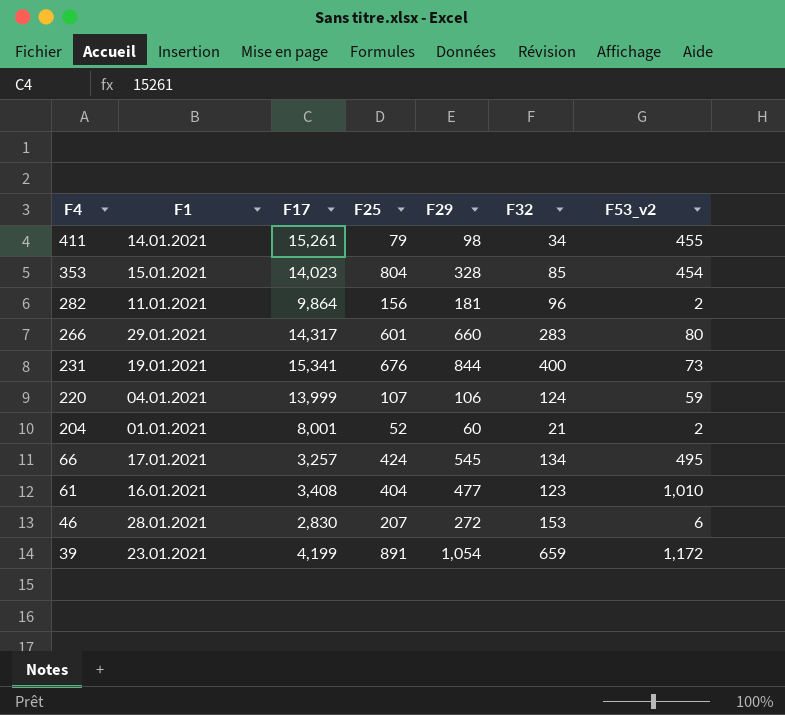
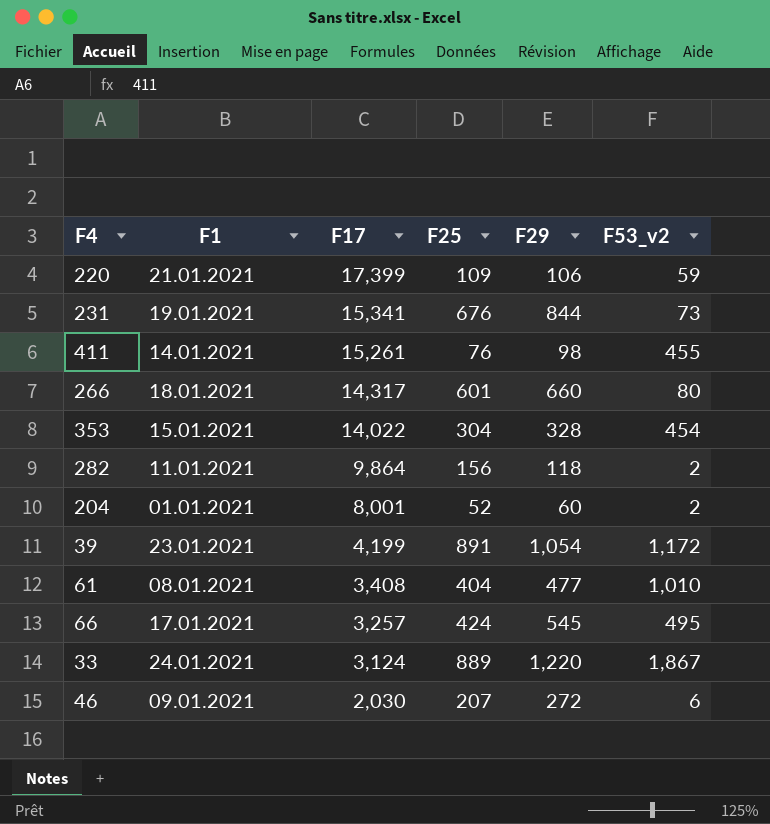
row order: F4 descending -> F17 descending
column F32 | position: 6 -> none
220 | F1: 04.01.2021 -> 21.01.2021
220 | F17: 13,999 -> 17,399
220 | F25: 107 -> 109
411 | F25: 79 -> 76
266 | F1: 29.01.2021 -> 18.01.2021
353 | F17: 14,023 -> 14,022
353 | F25: 804 -> 304
282 | F29: 181 -> 118
61 | F1: 16.01.2021 -> 08.01.2021
row 33: none -> 24.01.2021 | 3,124 | 889 | 1,220 | 1,867
46 | F1: 28.01.2021 -> 09.01.2021
46 | F17: 2,830 -> 2,030

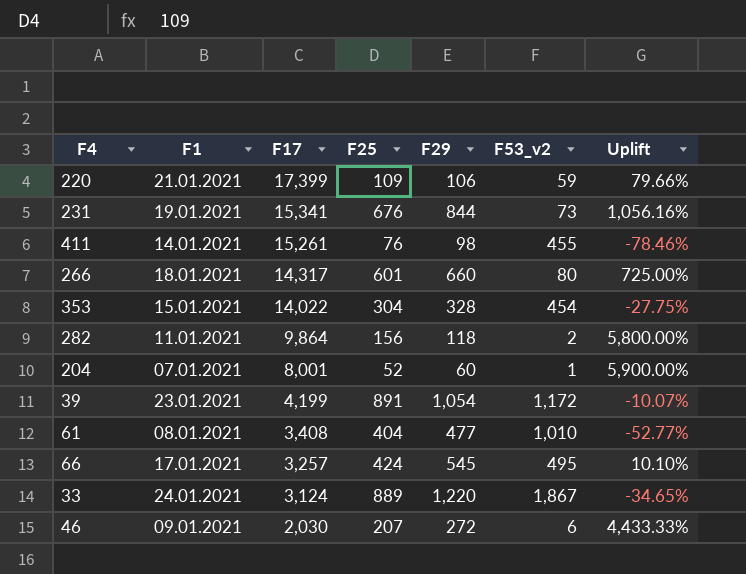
column Uplift | formula: none -> ([F29] - [F53_v2]) / [F53_v2]
204 | F1: 01.01.2021 -> 07.01.2021
204 | F53_v2: 2 -> 1

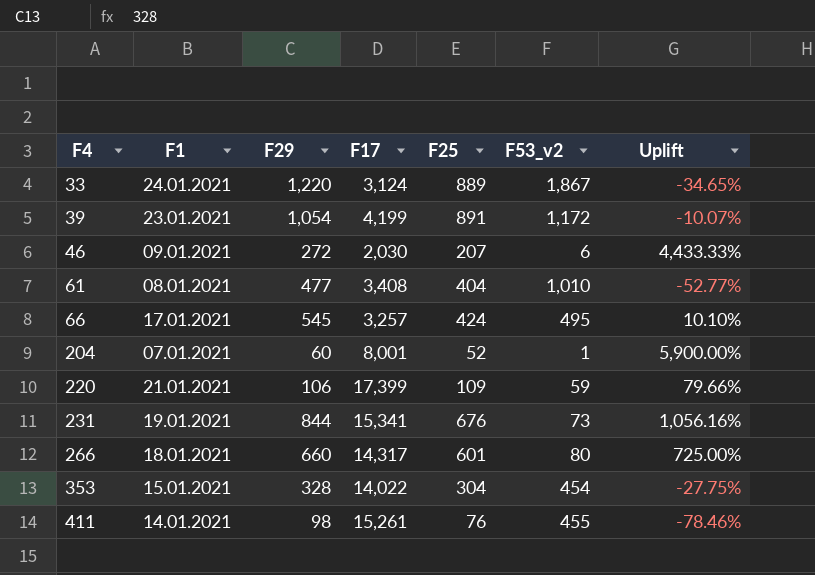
row order: F17 descending -> F4 ascending
column F29 | position: 5 -> 3
row 282: 11.01.2021 | 9,864 | 156 | 118 | 2 | 5,800.00% -> none

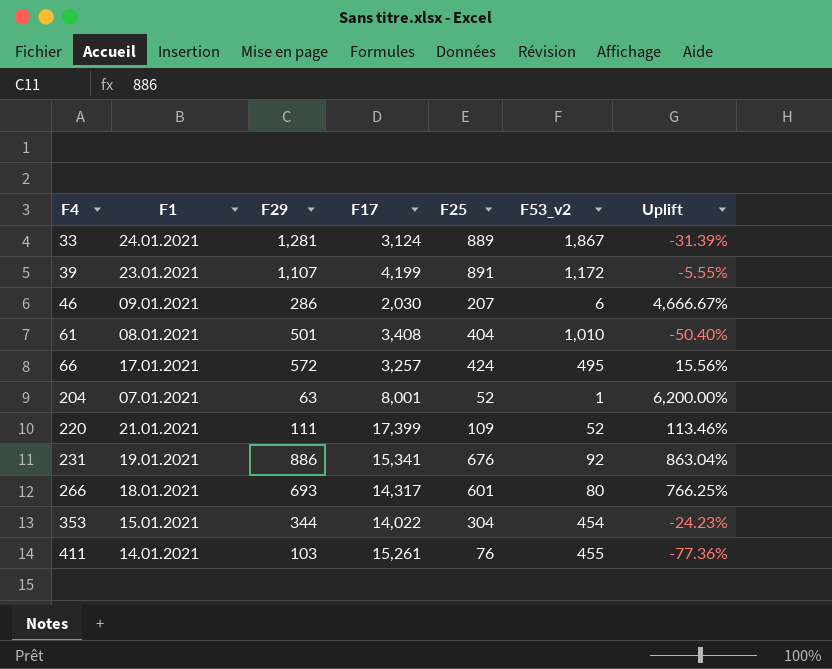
33 | F29: 1,220 -> 1,281
33 | Uplift: -34.65% -> -31.39%
39 | F29: 1,054 -> 1,107
39 | Uplift: -10.07% -> -5.55%
46 | F29: 272 -> 286
46 | Uplift: 4,433.33% -> 4,666.67%
61 | F29: 477 -> 501
61 | Uplift: -52.77% -> -50.40%
66 | F29: 545 -> 572
66 | Uplift: 10.10% -> 15.56%
204 | F29: 60 -> 63
204 | Uplift: 5,900.00% -> 6,200.00%
220 | F29: 106 -> 111
220 | F53_v2: 59 -> 52
220 | Uplift: 79.66% -> 113.46%
231 | F29: 844 -> 886
231 | F53_v2: 73 -> 92
231 | Uplift: 1,056.16% -> 863.04%
266 | F29: 660 -> 693
266 | Uplift: 725.00% -> 766.25%
353 | F29: 328 -> 344
353 | Uplift: -27.75% -> -24.23%
411 | F29: 98 -> 103
411 | Uplift: -78.46% -> -77.36%

